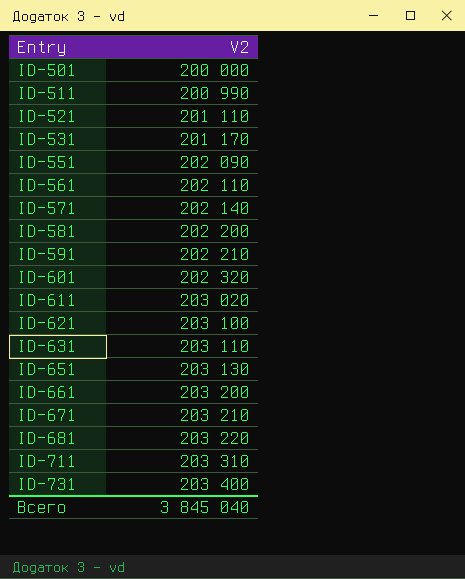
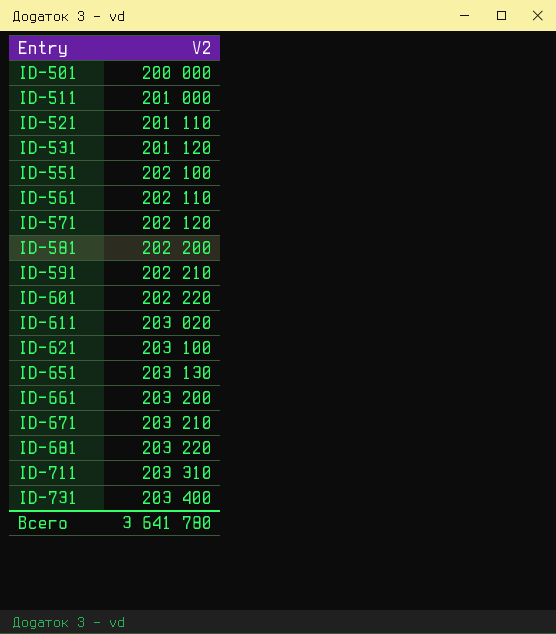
row ID-631: 203 110 -> none
ID-511 | V2: 200 990 -> 201 000
ID-531 | V2: 201 170 -> 201 120
ID-551 | V2: 202 090 -> 202 100
ID-571 | V2: 202 140 -> 202 120
ID-601 | V2: 202 320 -> 202 220
Всего | V2: 3 845 040 -> 3 641 780

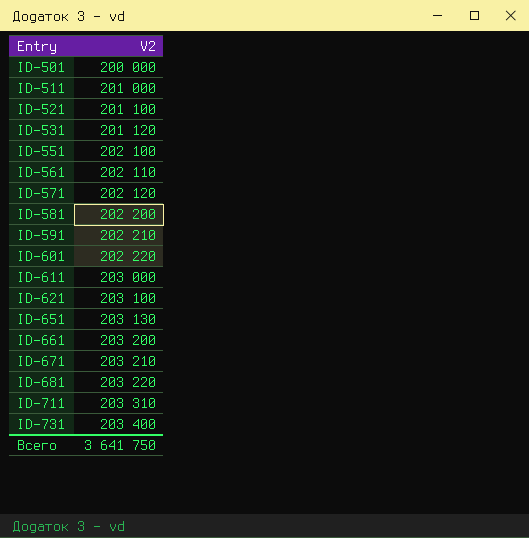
ID-521 | V2: 201 110 -> 201 100
ID-611 | V2: 203 020 -> 203 000
Всего | V2: 3 641 780 -> 3 641 750

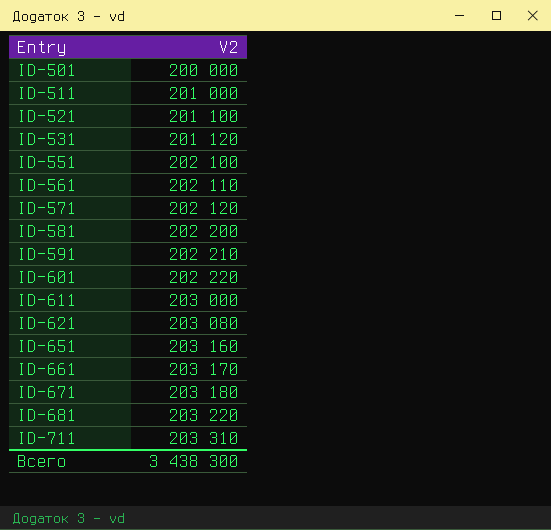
row ID-731: 203 400 -> none
ID-621 | V2: 203 100 -> 203 080
ID-651 | V2: 203 130 -> 203 160
ID-661 | V2: 203 200 -> 203 170
ID-671 | V2: 203 210 -> 203 180
Всего | V2: 3 641 750 -> 3 438 300

